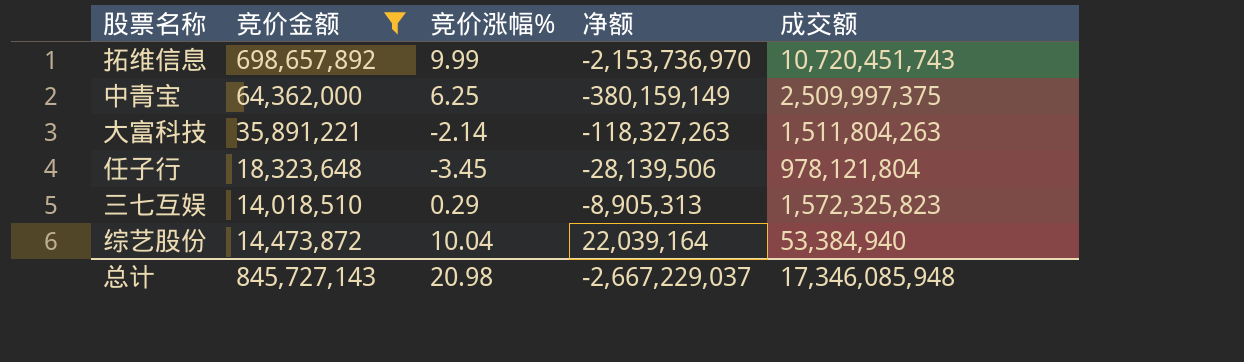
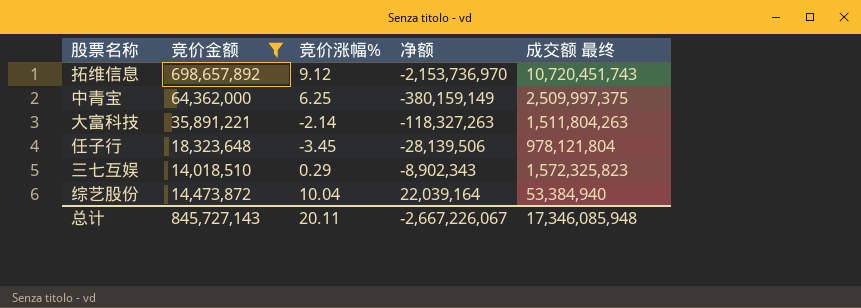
column name: 成交额 -> 成交额 最终
拓维信息 | 竞价涨幅%: 9.99 -> 9.12
三七互娱 | 净额: -8,905,313 -> -8,902,343
总计 | 竞价涨幅%: 20.98 -> 20.11
总计 | 净额: -2,667,229,037 -> -2,667,226,067

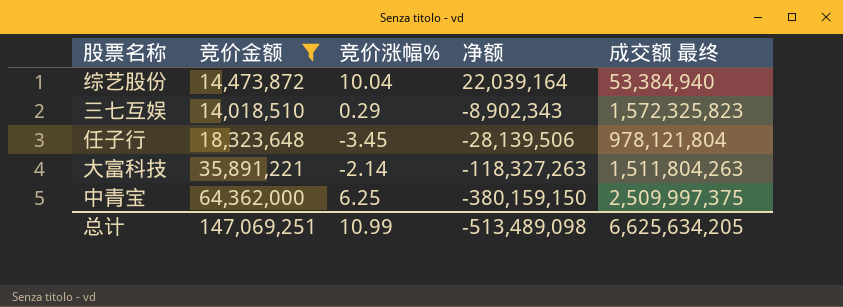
row order: 净额 ascending -> 净额 descending
row 拓维信息: 698,657,892 | 9.12 | -2,153,736,970 | 10,720,451,743 -> none
中青宝 | 净额: -380,159,149 -> -380,159,150
总计 | 竞价金额: 845,727,143 -> 147,069,251
总计 | 竞价涨幅%: 20.11 -> 10.99
总计 | 净额: -2,667,226,067 -> -513,489,098
总计 | 成交额 最终: 17,346,085,948 -> 6,625,634,205

